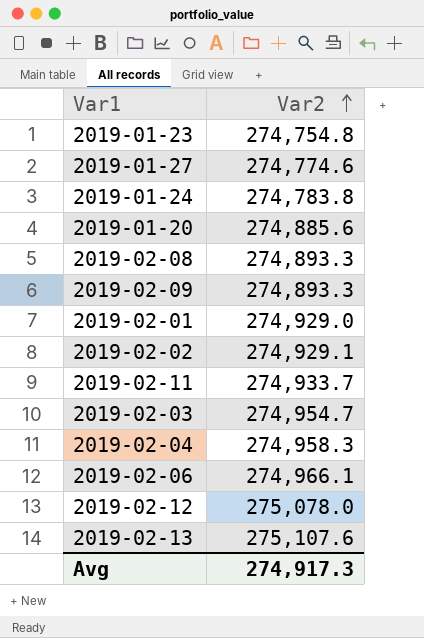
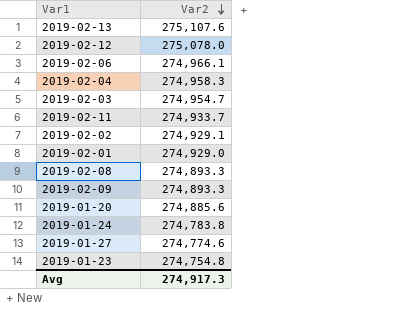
row order: Var2 ascending -> Var2 descending

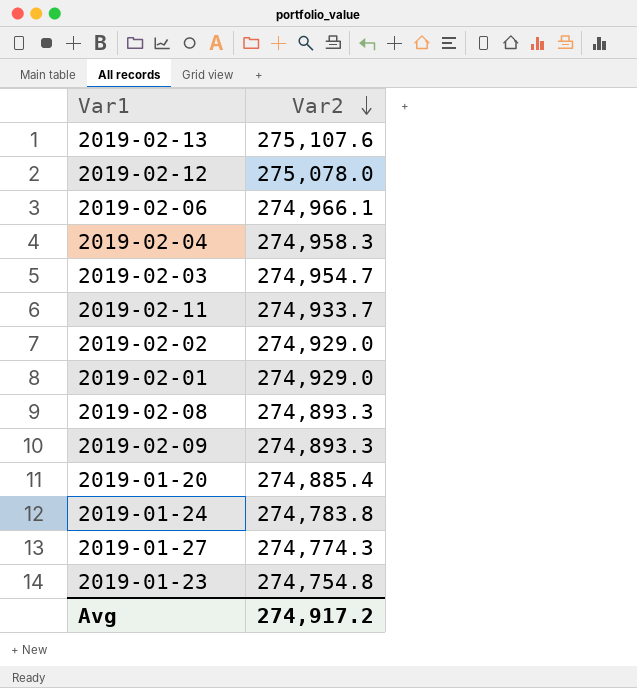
2019-02-02 | Var2: 274,929.1 -> 274,929.0
2019-01-20 | Var2: 274,885.6 -> 274,885.4
2019-01-27 | Var2: 274,774.6 -> 274,774.3
Avg | Var2: 274,917.3 -> 274,917.2

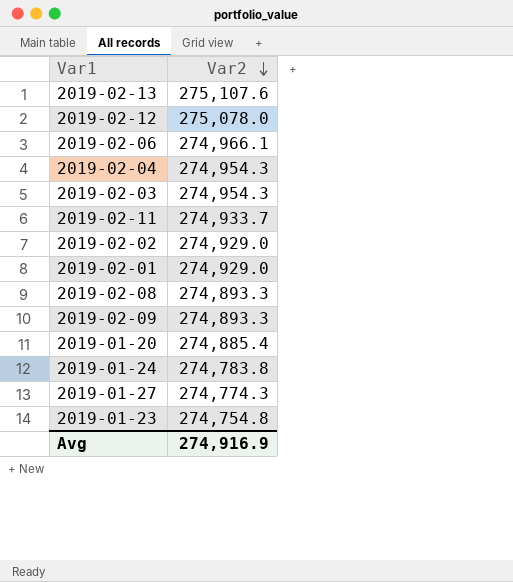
2019-02-04 | Var2: 274,958.3 -> 274,954.3
2019-02-03 | Var2: 274,954.7 -> 274,954.3
Avg | Var2: 274,917.2 -> 274,916.9

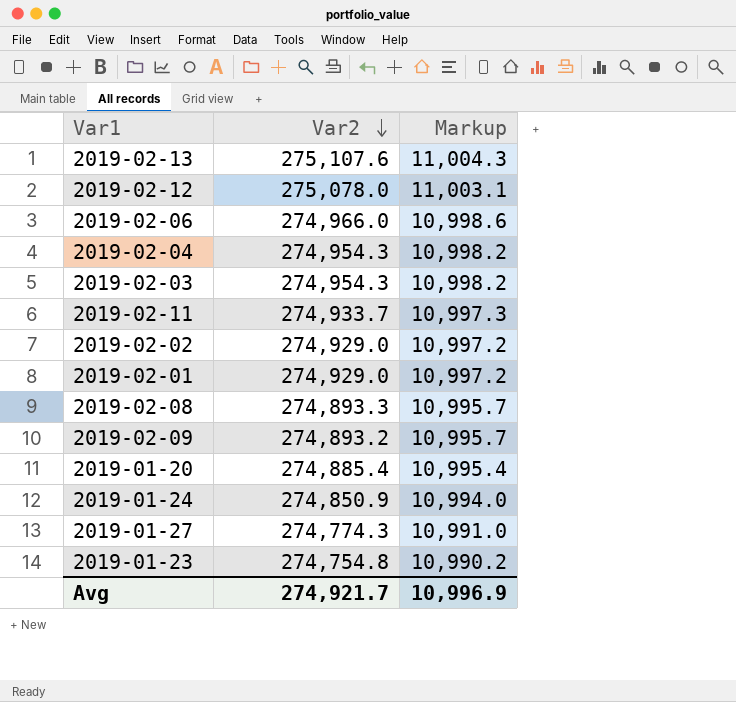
column Markup | formula: none -> [Var2] * 0.04
2019-02-06 | Var2: 274,966.1 -> 274,966.0
2019-02-09 | Var2: 274,893.3 -> 274,893.2
2019-01-24 | Var2: 274,783.8 -> 274,850.9
Avg | Var2: 274,916.9 -> 274,921.7

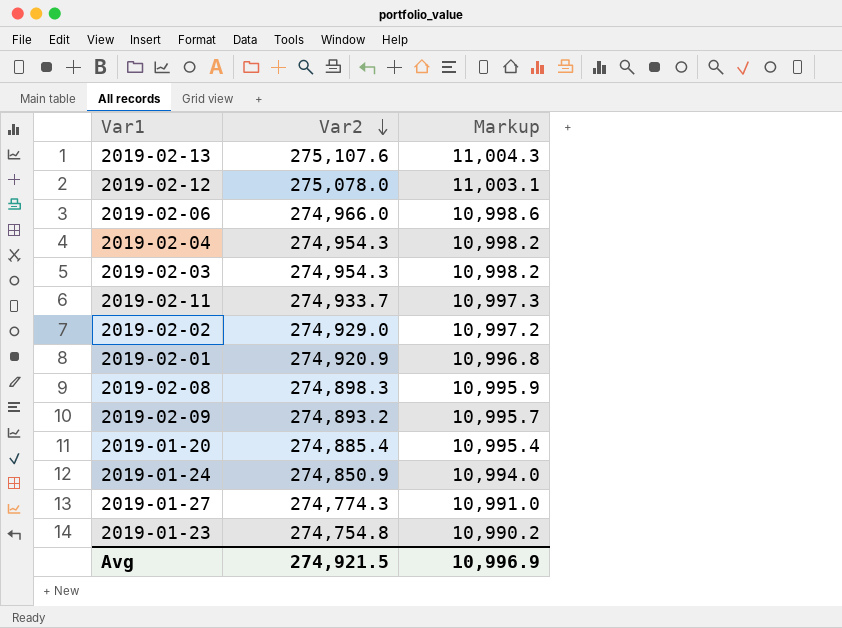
2019-02-01 | Var2: 274,929.0 -> 274,920.9
2019-02-01 | Markup: 10,997.2 -> 10,996.8
2019-02-08 | Var2: 274,893.3 -> 274,898.3
2019-02-08 | Markup: 10,995.7 -> 10,995.9
Avg | Var2: 274,921.7 -> 274,921.5

